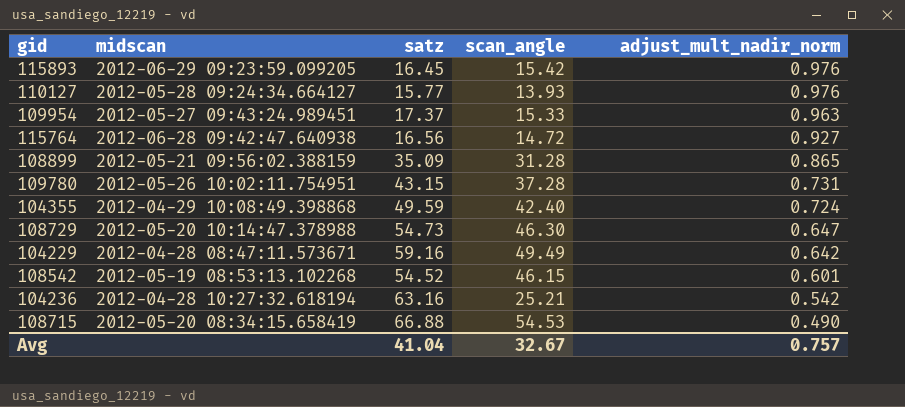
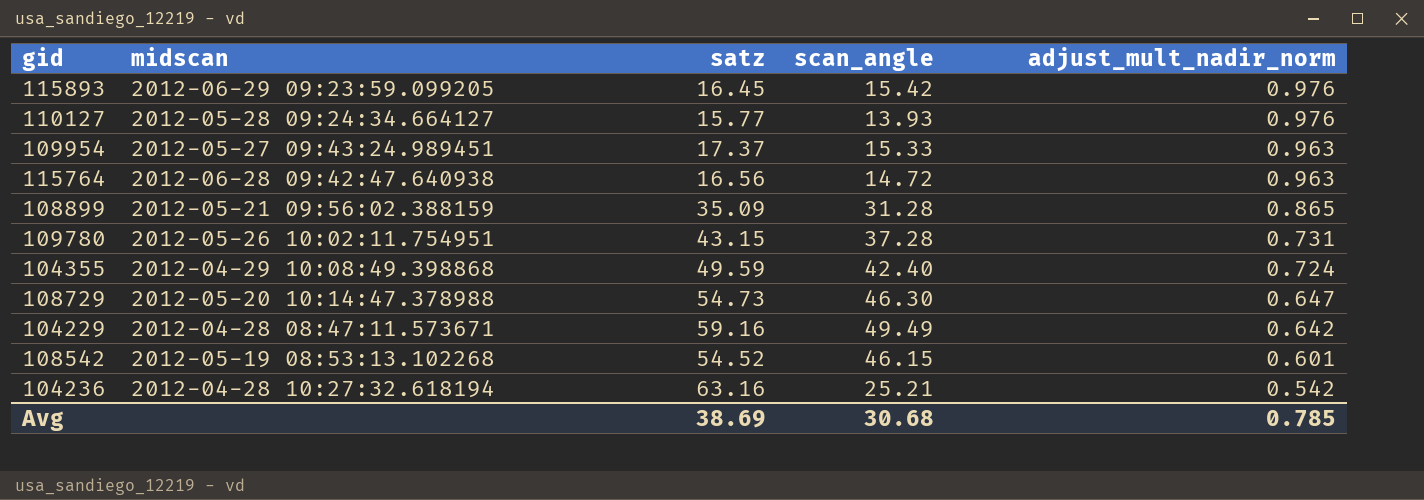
row 108715: 2012-05-20 08:34:15.658419 | 66.88 | 54.53 | 0.490 -> none
115764 | adjust_mult_nadir_norm: 0.927 -> 0.963
Avg | satz: 41.04 -> 38.69
Avg | scan_angle: 32.67 -> 30.68
Avg | adjust_mult_nadir_norm: 0.757 -> 0.785

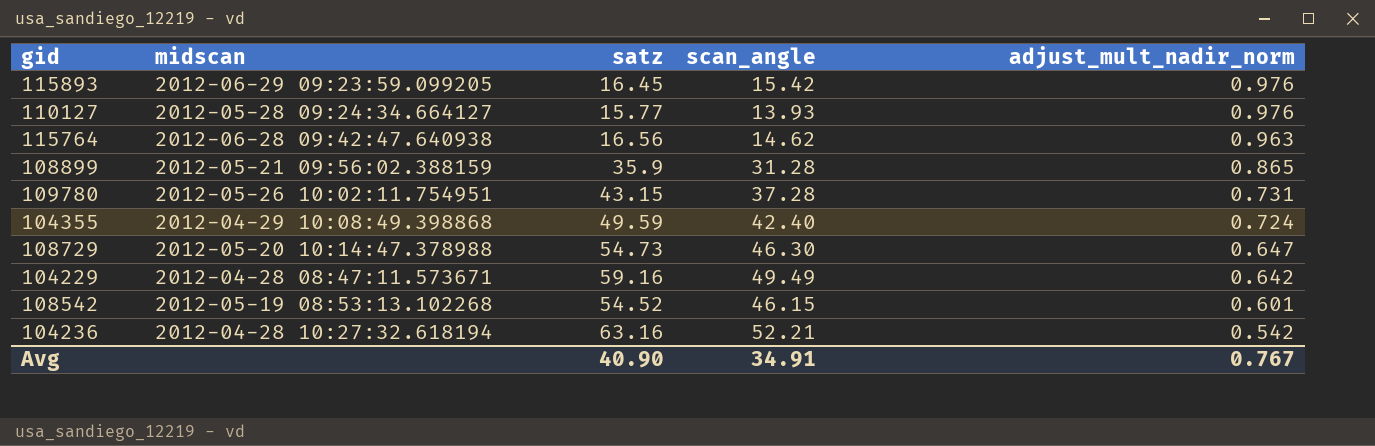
row 109954: 2012-05-27 09:43:24.989451 | 17.37 | 15.33 | 0.963 -> none
115764 | scan_angle: 14.72 -> 14.62
108899 | satz: 35.09 -> 35.9
104236 | scan_angle: 25.21 -> 52.21
Avg | satz: 38.69 -> 40.90
Avg | scan_angle: 30.68 -> 34.91
Avg | adjust_mult_nadir_norm: 0.785 -> 0.767

